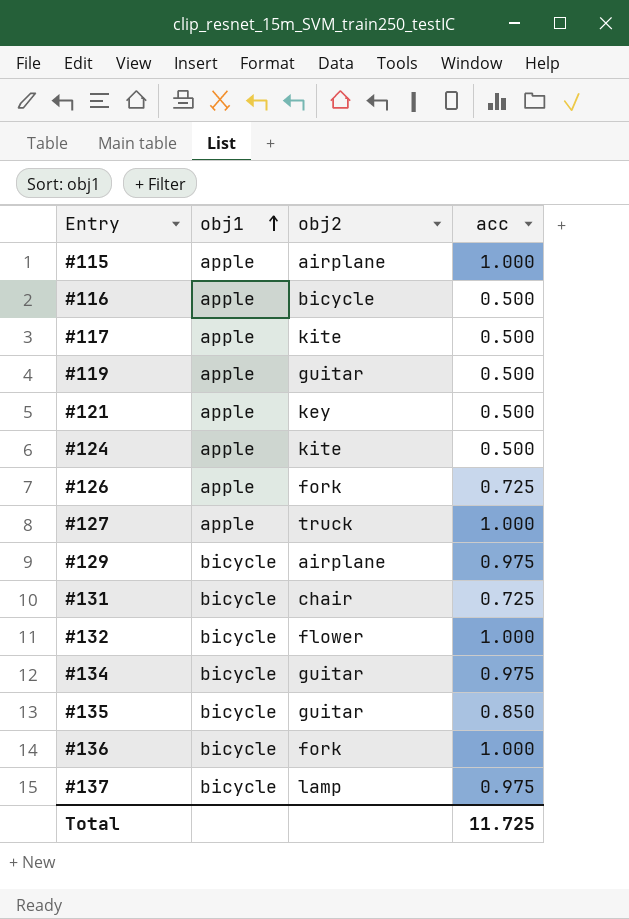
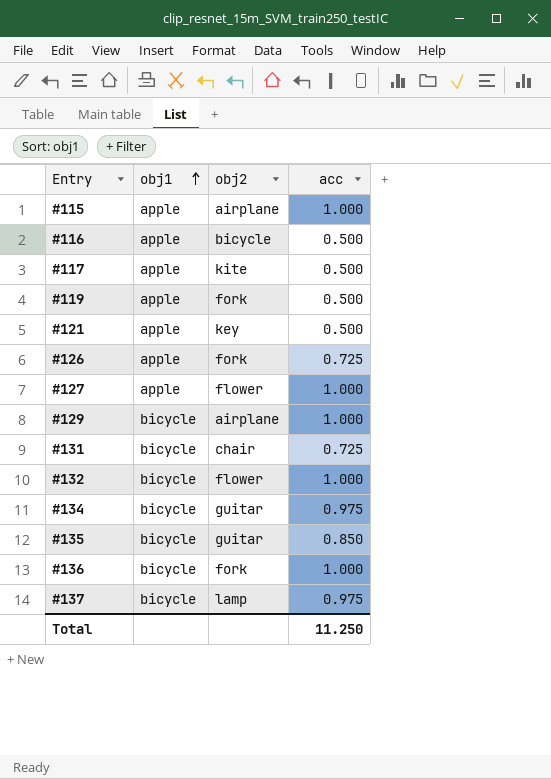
row #124: apple | kite | 0.500 -> none
#119 | obj2: guitar -> fork
#127 | obj2: truck -> flower
#129 | acc: 0.975 -> 1.000
Total | acc: 11.725 -> 11.250

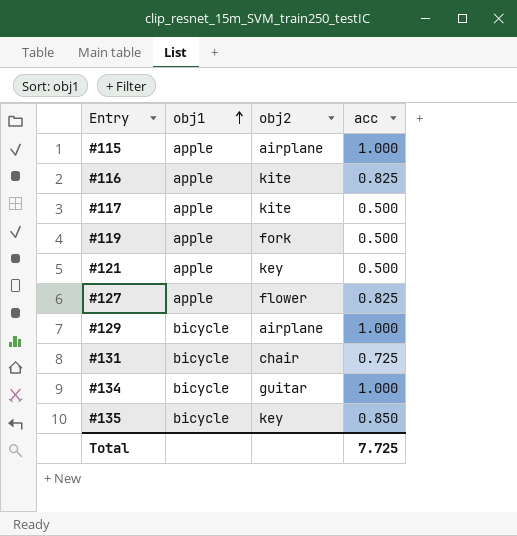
row #126: apple | fork | 0.725 -> none
row #132: bicycle | flower | 1.000 -> none
row #136: bicycle | fork | 1.000 -> none
row #137: bicycle | lamp | 0.975 -> none
#116 | obj2: bicycle -> kite
#116 | acc: 0.500 -> 0.825
#127 | acc: 1.000 -> 0.825
#134 | acc: 0.975 -> 1.000
#135 | obj2: guitar -> key
Total | acc: 11.250 -> 7.725

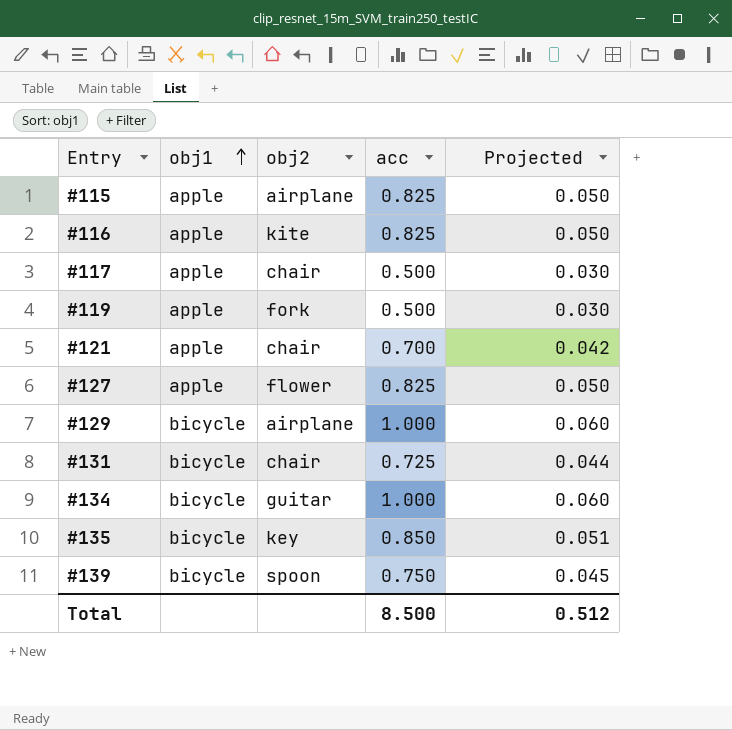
column Projected | formula: none -> [acc] * 0.06
#115 | acc: 1.000 -> 0.825
#117 | obj2: kite -> chair
#121 | obj2: key -> chair
#121 | acc: 0.500 -> 0.700
row #139: none -> bicycle | spoon | 0.750 | 0.045
Total | acc: 7.725 -> 8.500

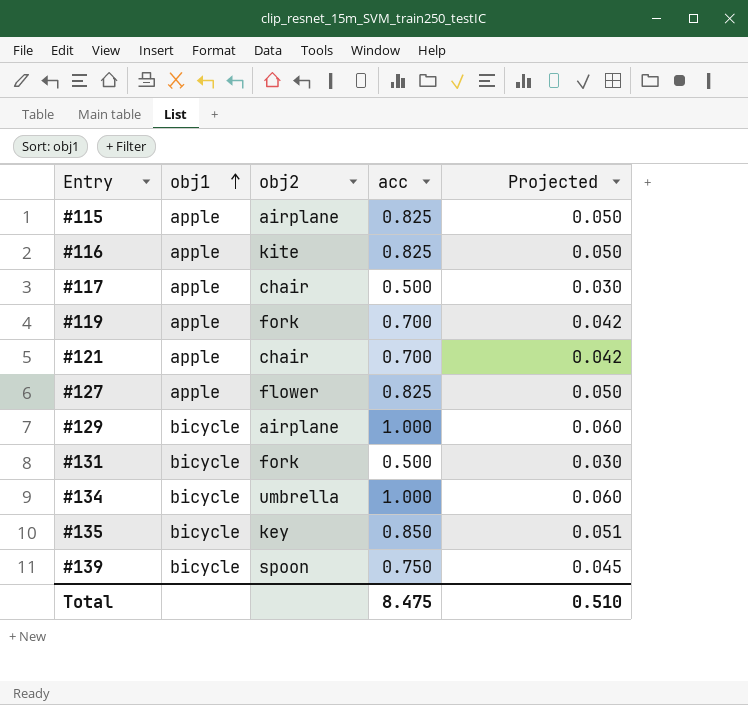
#119 | acc: 0.500 -> 0.700
#119 | Projected: 0.030 -> 0.042
#131 | obj2: chair -> fork
#131 | acc: 0.725 -> 0.500
#131 | Projected: 0.044 -> 0.030
#134 | obj2: guitar -> umbrella
Total | acc: 8.500 -> 8.475
Total | Projected: 0.512 -> 0.510

